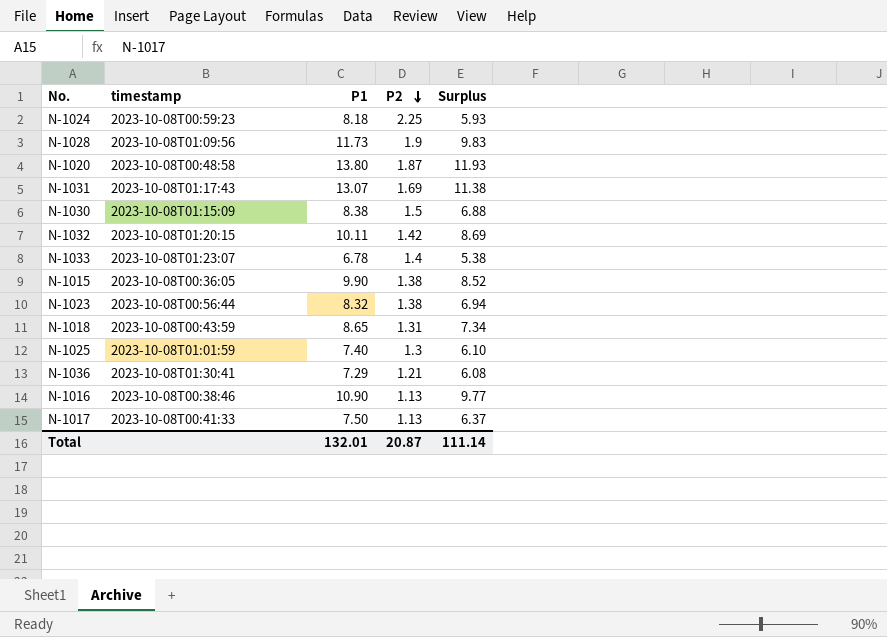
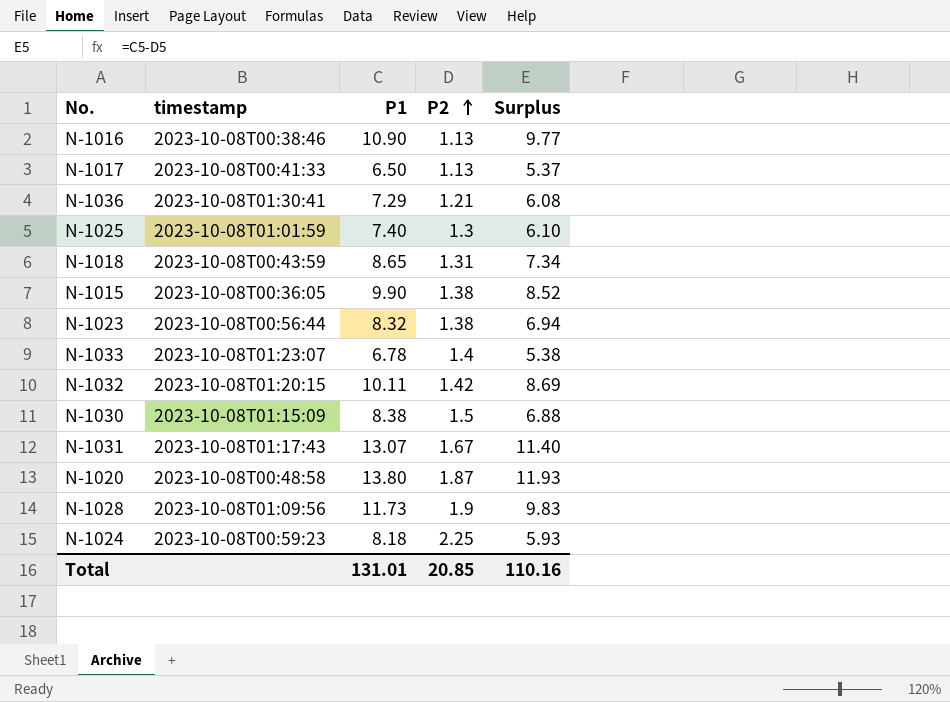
row order: P2 descending -> P2 ascending
N-1017 | P1: 7.50 -> 6.50
N-1017 | Surplus: 6.37 -> 5.37
N-1031 | P2: 1.69 -> 1.67
N-1031 | Surplus: 11.38 -> 11.40
Total | P1: 132.01 -> 131.01
Total | P2: 20.87 -> 20.85
Total | Surplus: 111.14 -> 110.16

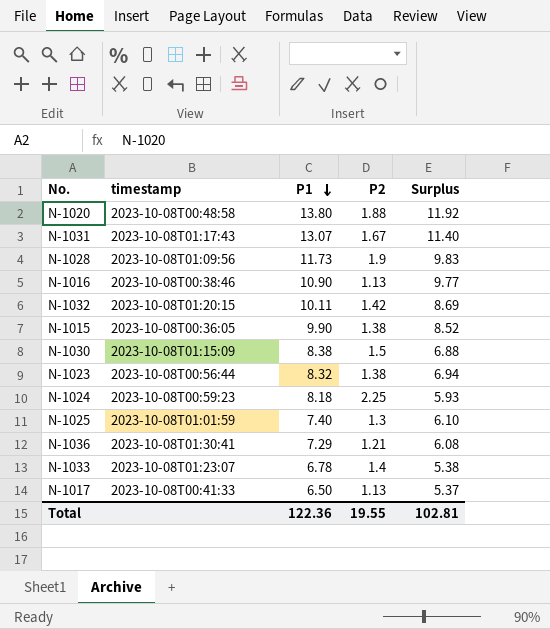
row order: P2 ascending -> P1 descending
row N-1018: 2023-10-08T00:43:59 | 8.65 | 1.31 | 7.34 -> none
N-1020 | P2: 1.87 -> 1.88
N-1020 | Surplus: 11.93 -> 11.92
Total | P1: 131.01 -> 122.36
Total | P2: 20.85 -> 19.55
Total | Surplus: 110.16 -> 102.81

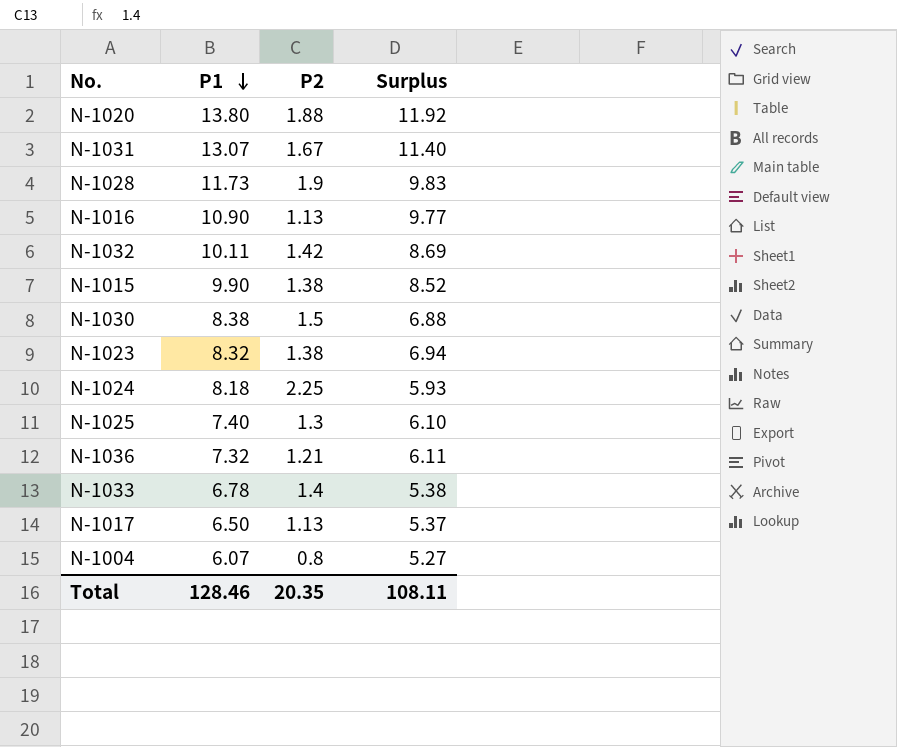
column timestamp | position: 2 -> none
N-1036 | P1: 7.29 -> 7.32
N-1036 | Surplus: 6.08 -> 6.11
row N-1004: none -> 6.07 | 0.8 | 5.27
Total | P1: 122.36 -> 128.46
Total | P2: 19.55 -> 20.35
Total | Surplus: 102.81 -> 108.11

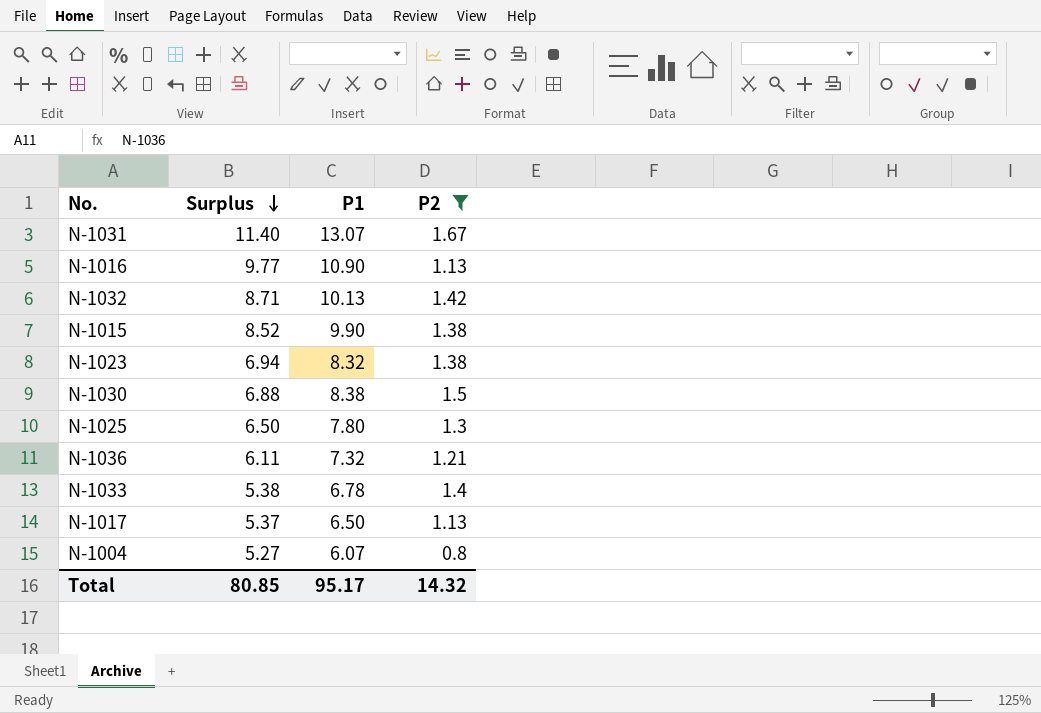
filter: none -> P2 <= 1.67
row order: P1 descending -> Surplus descending
column Surplus | position: 4 -> 2
N-1032 | Surplus: 8.69 -> 8.71
N-1032 | P1: 10.11 -> 10.13
N-1025 | Surplus: 6.10 -> 6.50
N-1025 | P1: 7.40 -> 7.80
Total | Surplus: 108.11 -> 80.85
Total | P1: 128.46 -> 95.17
Total | P2: 20.35 -> 14.32

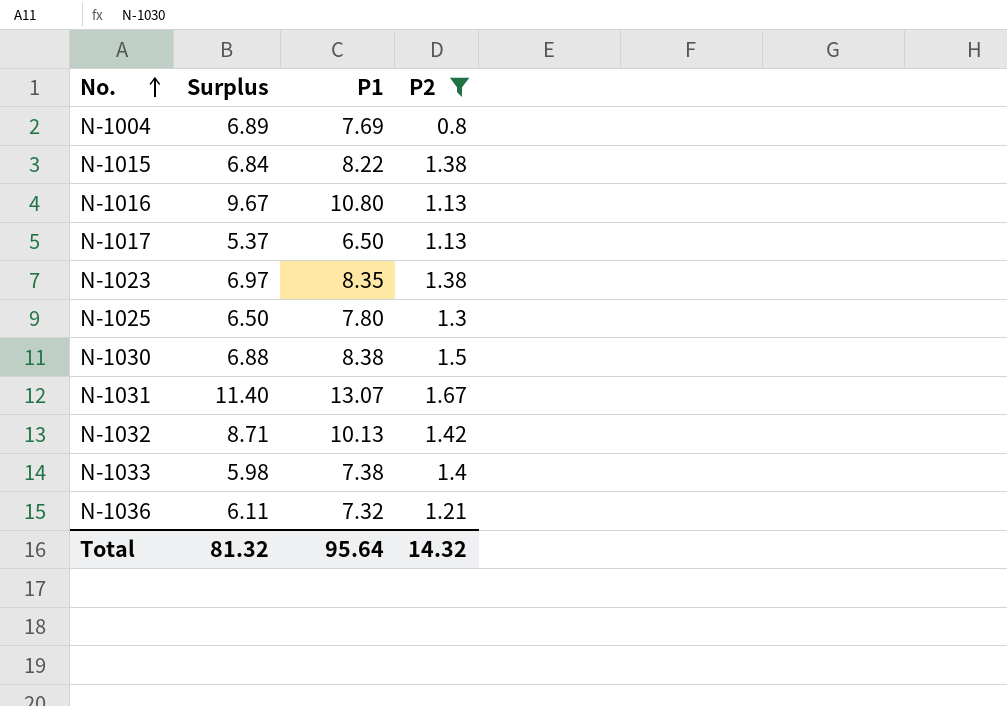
row order: Surplus descending -> No. ascending
N-1004 | Surplus: 5.27 -> 6.89
N-1004 | P1: 6.07 -> 7.69
N-1015 | Surplus: 8.52 -> 6.84
N-1015 | P1: 9.90 -> 8.22
N-1016 | Surplus: 9.77 -> 9.67
N-1016 | P1: 10.90 -> 10.80
N-1023 | Surplus: 6.94 -> 6.97
N-1023 | P1: 8.32 -> 8.35
N-1033 | Surplus: 5.38 -> 5.98
N-1033 | P1: 6.78 -> 7.38
Total | Surplus: 80.85 -> 81.32
Total | P1: 95.17 -> 95.64

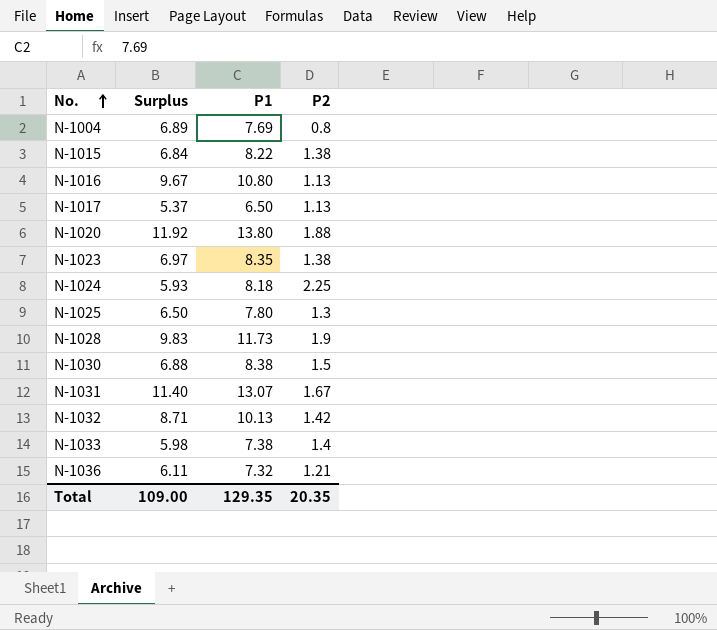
filter: P2 <= 1.67 -> none
Total | Surplus: 81.32 -> 109.00
Total | P1: 95.64 -> 129.35
Total | P2: 14.32 -> 20.35

